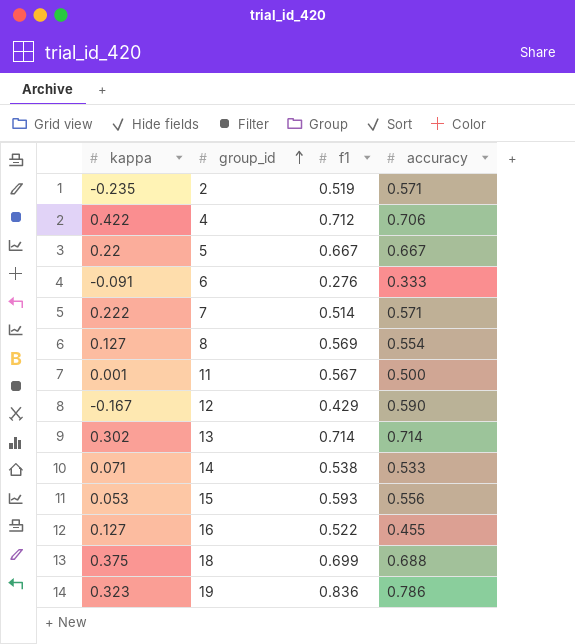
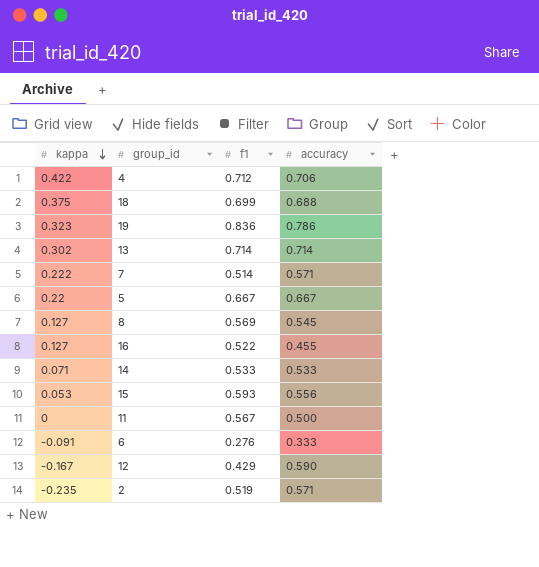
row order: group_id ascending -> kappa descending
8 | accuracy: 0.554 -> 0.545
14 | f1: 0.538 -> 0.533
11 | kappa: 0.001 -> 0

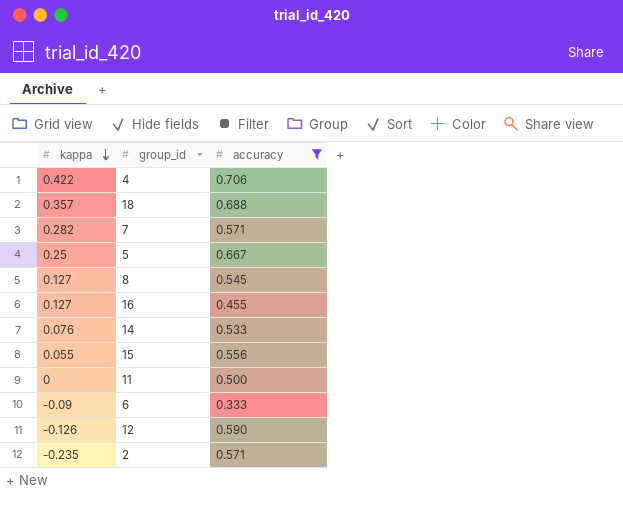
filter: none -> accuracy <= 0.706
column f1 | position: 3 -> none
18 | kappa: 0.375 -> 0.357
7 | kappa: 0.222 -> 0.282
5 | kappa: 0.22 -> 0.25
14 | kappa: 0.071 -> 0.076
15 | kappa: 0.053 -> 0.055
6 | kappa: -0.091 -> -0.09
12 | kappa: -0.167 -> -0.126

